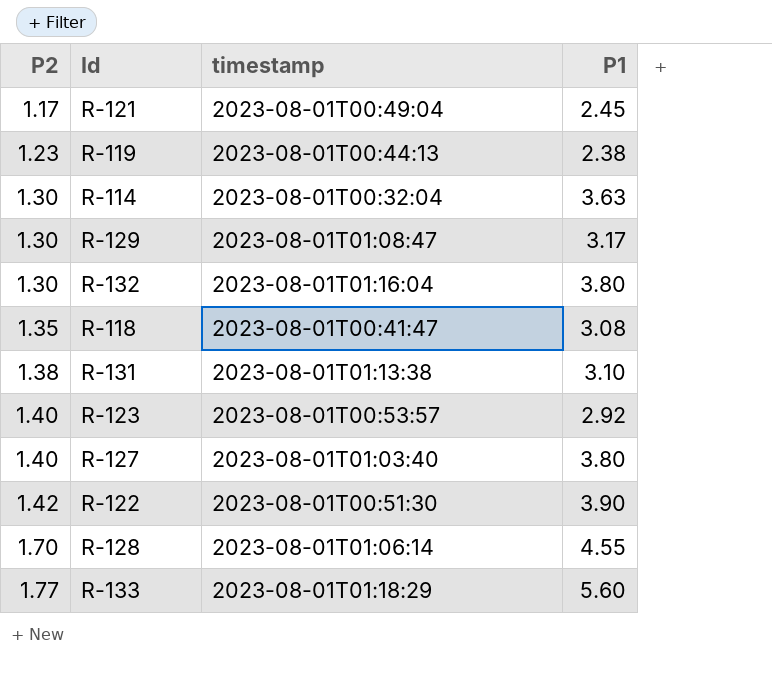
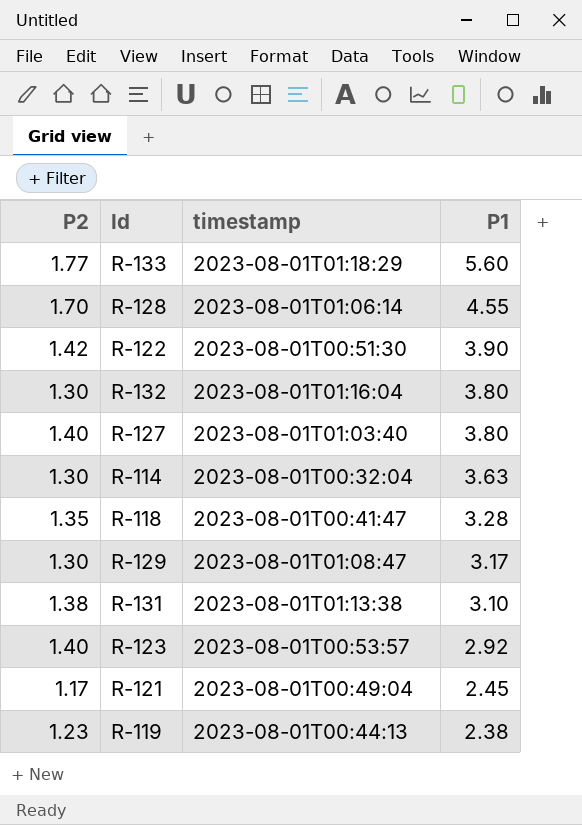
row order: P2 ascending -> P1 descending
R-118 | P1: 3.08 -> 3.28

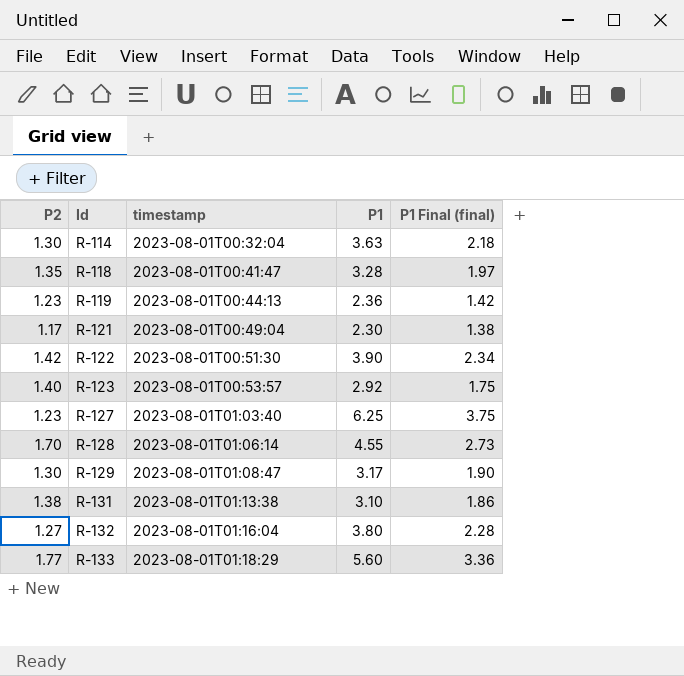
row order: P1 descending -> Id ascending
column P1 Final (final) | formula: none -> [P1] * 0.6
R-119 | P1: 2.38 -> 2.36
R-121 | P1: 2.45 -> 2.30
R-127 | P2: 1.40 -> 1.23
R-127 | P1: 3.80 -> 6.25
R-132 | P2: 1.30 -> 1.27

